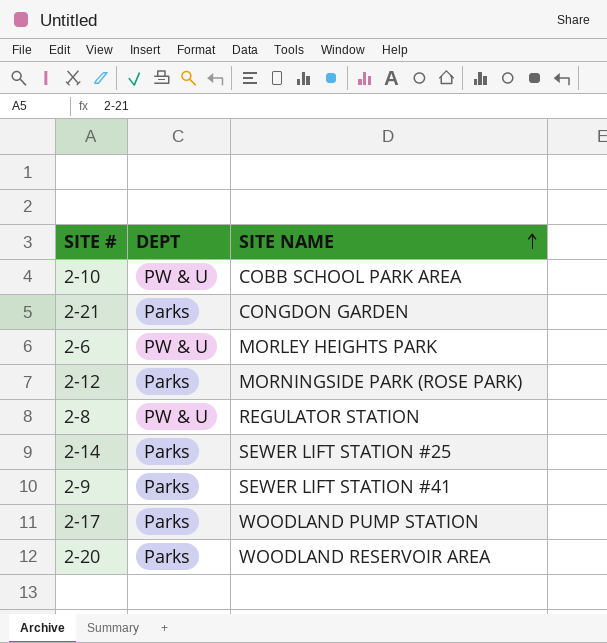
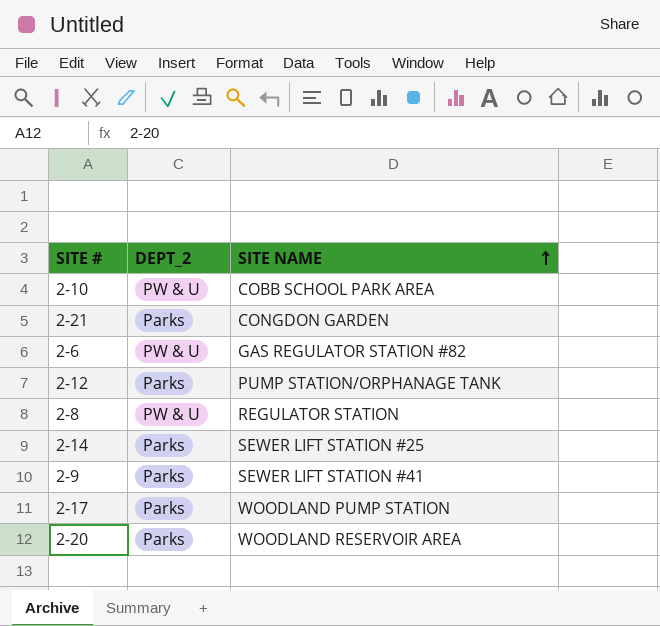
column name: DEPT -> DEPT_2
2-6 | SITE NAME: MORLEY HEIGHTS PARK -> GAS REGULATOR STATION #82
2-12 | SITE NAME: MORNINGSIDE PARK (ROSE PARK) -> PUMP STATION/ORPHANAGE TANK

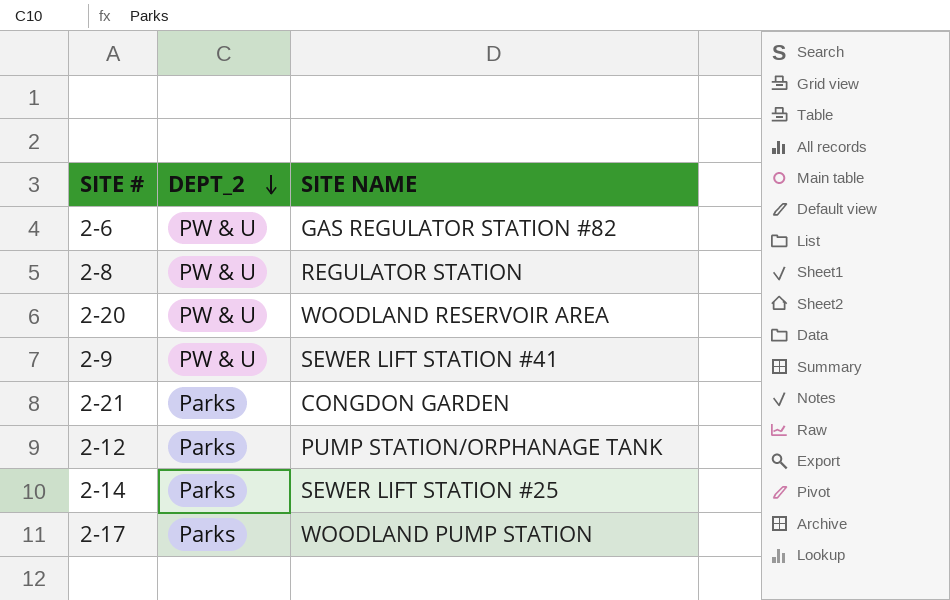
row order: SITE NAME ascending -> DEPT_2 descending
row 2-10: PW & U | COBB SCHOOL PARK AREA -> none
2-20 | DEPT_2: Parks -> PW & U
2-9 | DEPT_2: Parks -> PW & U

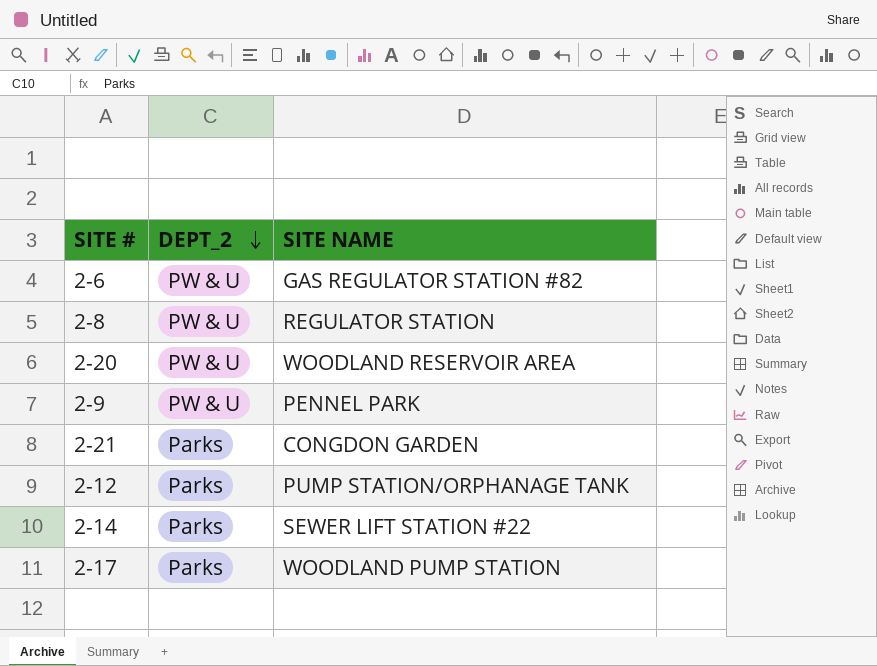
2-9 | SITE NAME: SEWER LIFT STATION #41 -> PENNEL PARK
2-14 | SITE NAME: SEWER LIFT STATION #25 -> SEWER LIFT STATION #22

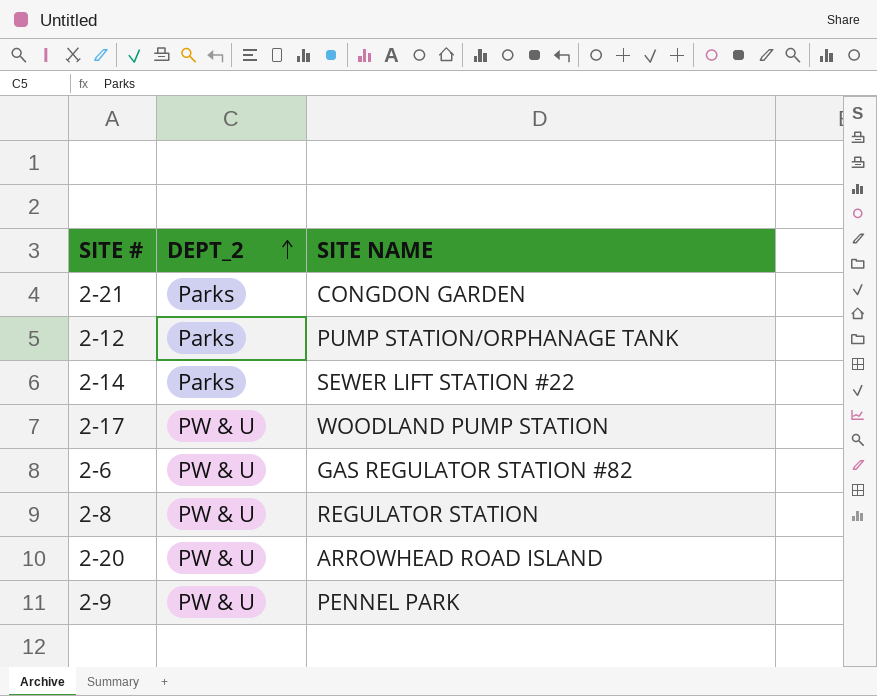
row order: DEPT_2 descending -> DEPT_2 ascending
2-17 | DEPT_2: Parks -> PW & U
2-20 | SITE NAME: WOODLAND RESERVOIR AREA -> ARROWHEAD ROAD ISLAND

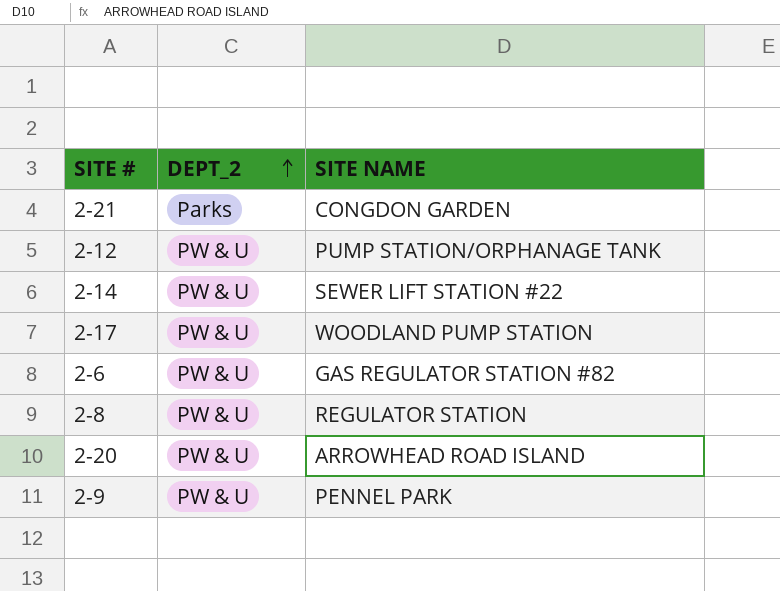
2-12 | DEPT_2: Parks -> PW & U
2-14 | DEPT_2: Parks -> PW & U

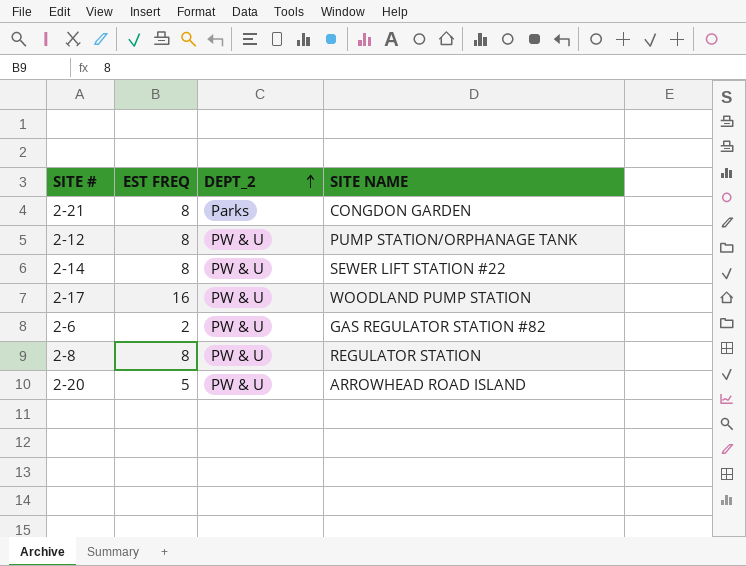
column EST FREQ | position: none -> 2
row 2-9: PW & U | PENNEL PARK -> none

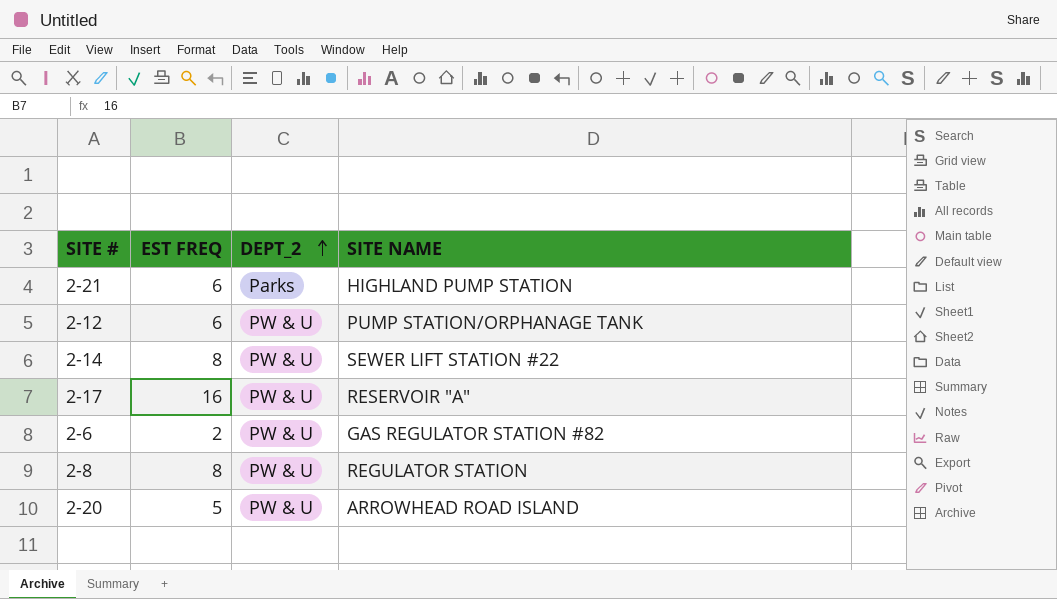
2-21 | EST FREQ: 8 -> 6
2-21 | SITE NAME: CONGDON GARDEN -> HIGHLAND PUMP STATION
2-12 | EST FREQ: 8 -> 6
2-17 | SITE NAME: WOODLAND PUMP STATION -> RESERVOIR "A"

